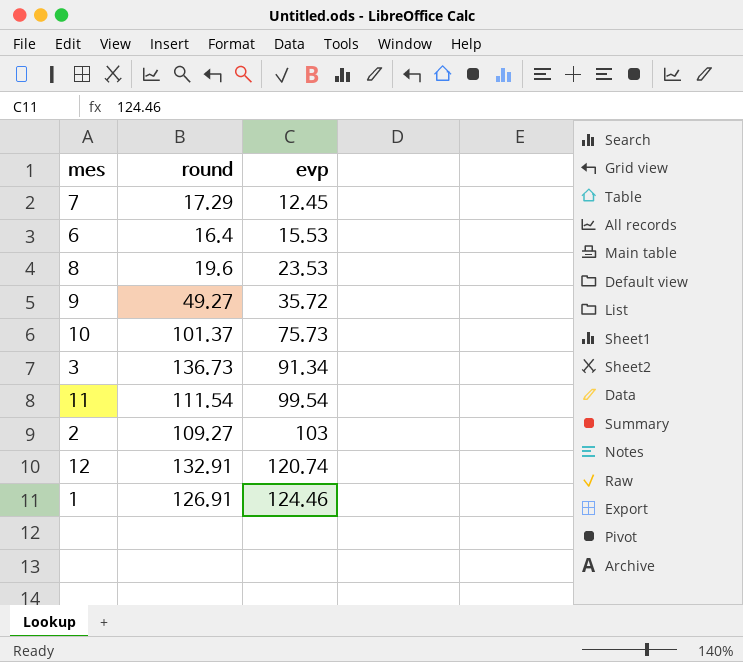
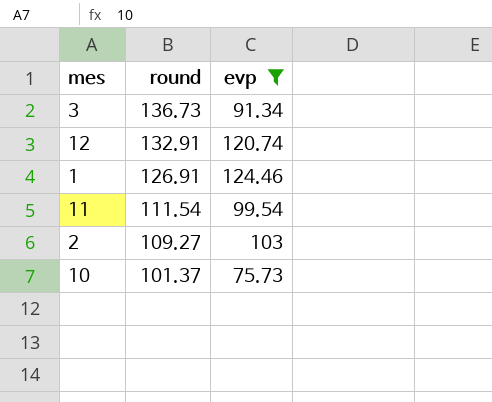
filter: none -> evp >= 75.73
row order: evp ascending -> round descending

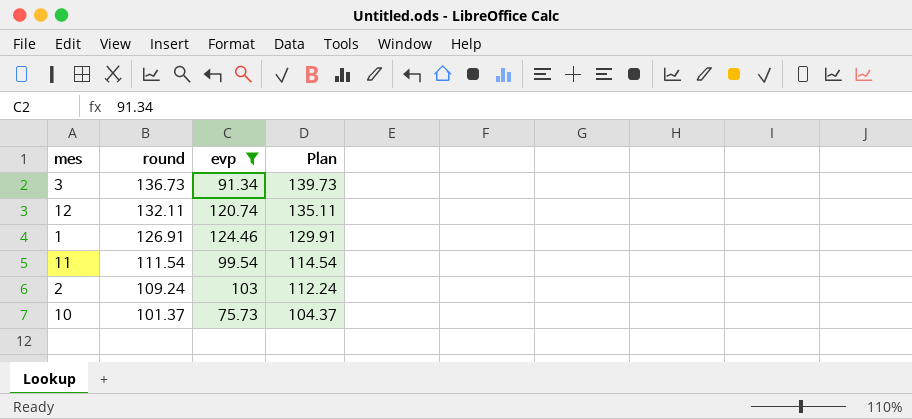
column Plan | formula: none -> [round] + 3
12 | round: 132.91 -> 132.11
2 | round: 109.27 -> 109.24

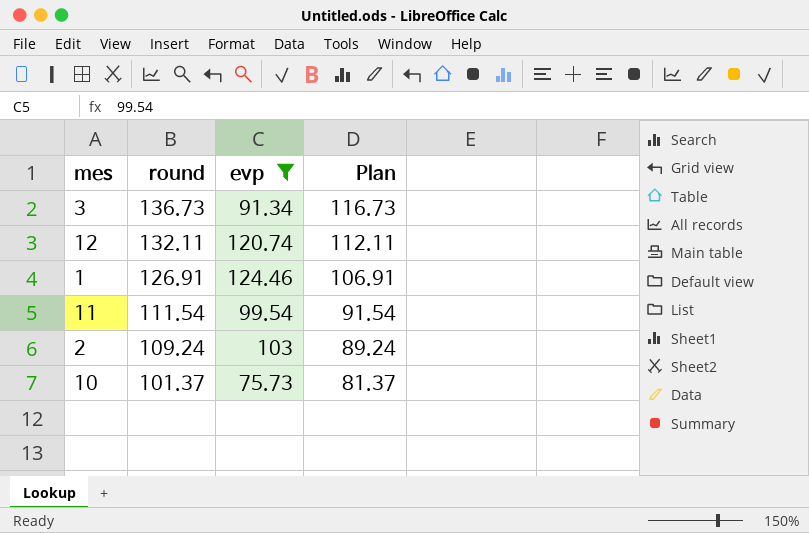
column Plan | formula: [round] + 3 -> [round] - 20

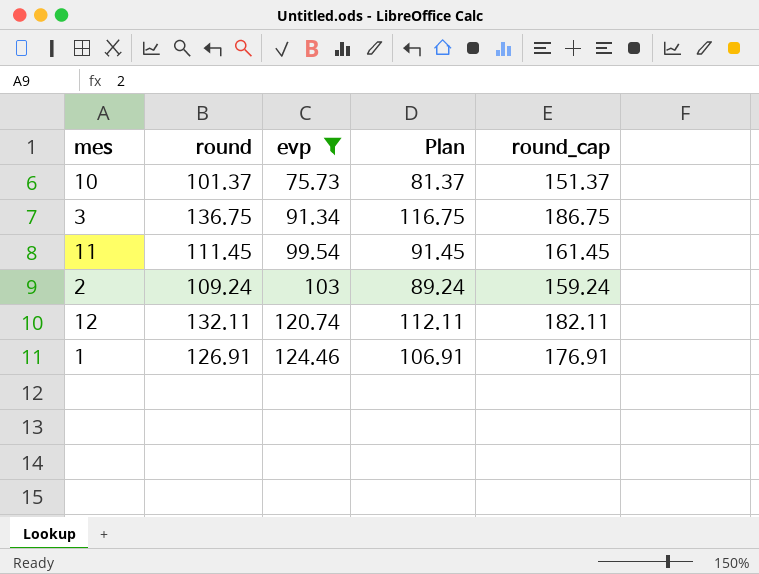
row order: round descending -> evp ascending
column round_cap | formula: none -> [round] + 50
3 | round: 136.73 -> 136.75
3 | Plan: 116.73 -> 116.75
11 | round: 111.54 -> 111.45
11 | Plan: 91.54 -> 91.45

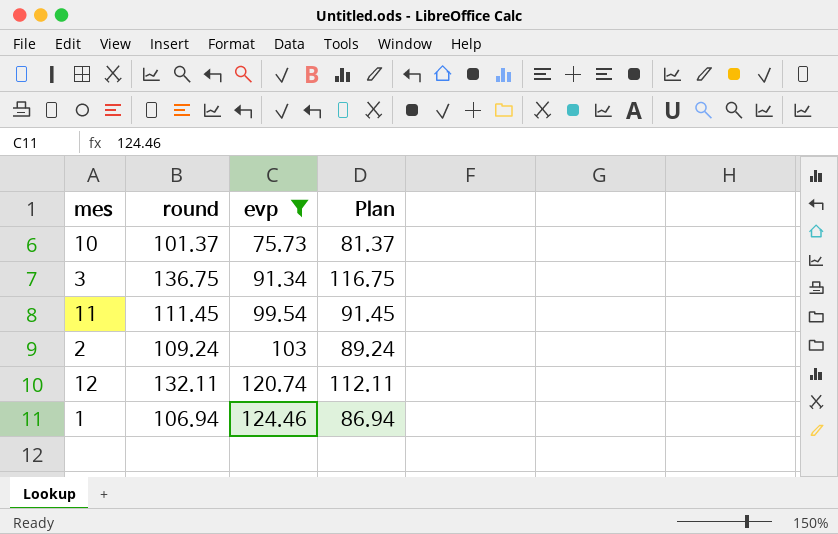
column round_cap | formula: [round] + 50 -> none
1 | round: 126.91 -> 106.94
1 | Plan: 106.91 -> 86.94

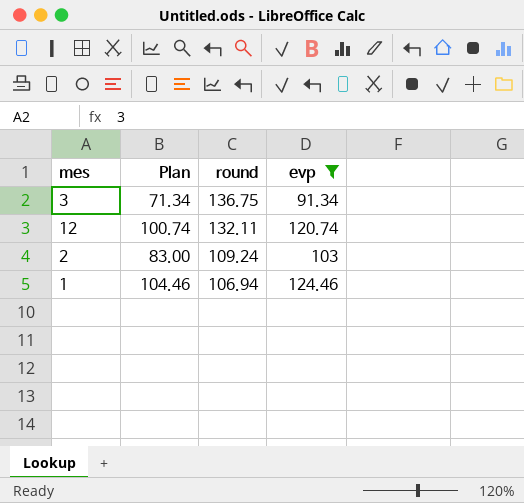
row order: evp ascending -> round descending
column Plan | formula: [round] - 20 -> [evp] - 20
column Plan | position: 4 -> 2
row 10: 101.37 | 75.73 | 81.37 -> none
row 11: 111.45 | 99.54 | 91.45 -> none

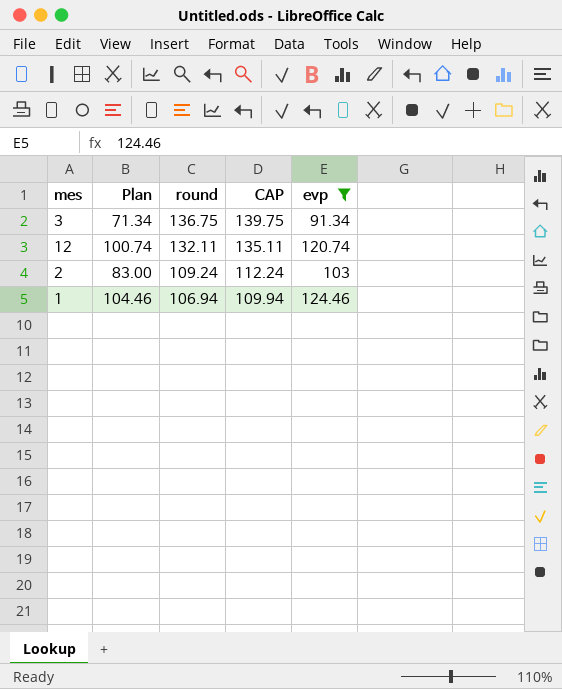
column CAP | formula: none -> [round] + 3

